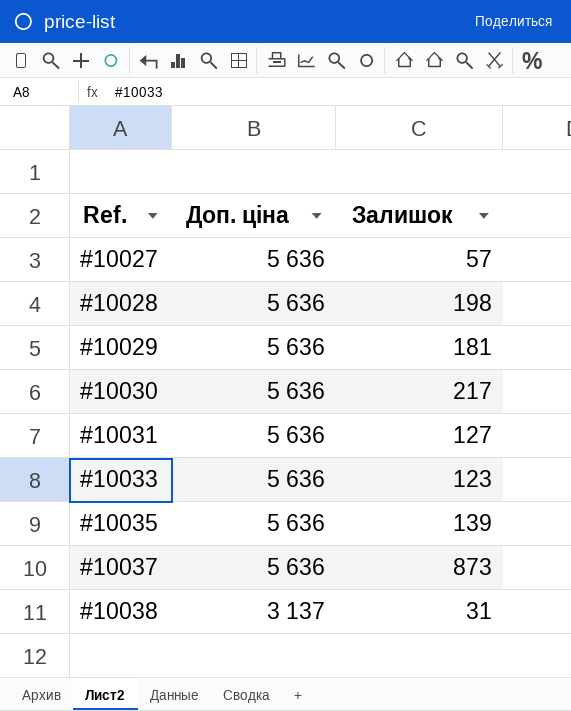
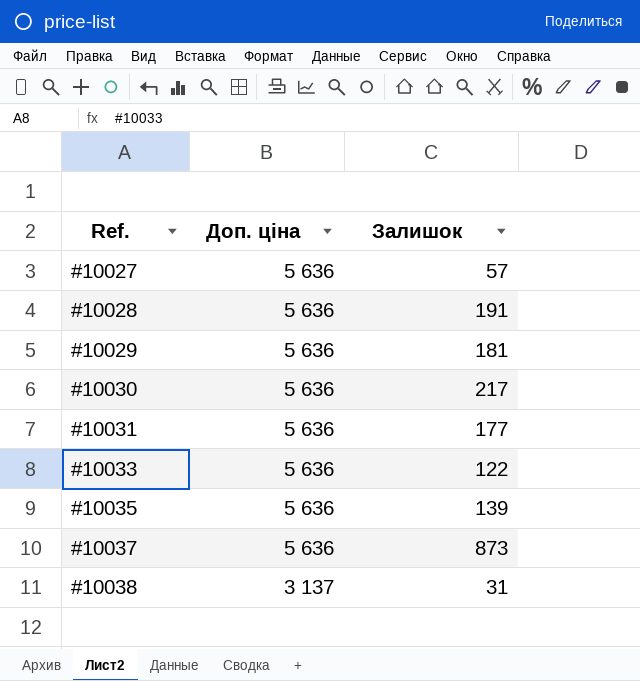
#10028 | Залишок: 198 -> 191
#10031 | Залишок: 127 -> 177
#10033 | Залишок: 123 -> 122

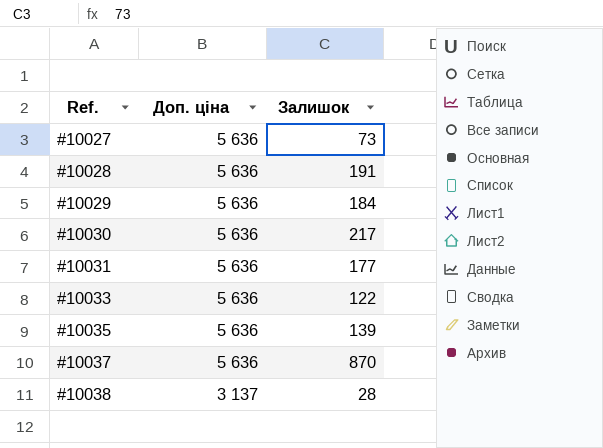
#10027 | Залишок: 57 -> 73
#10029 | Залишок: 181 -> 184
#10037 | Залишок: 873 -> 870
#10038 | Залишок: 31 -> 28

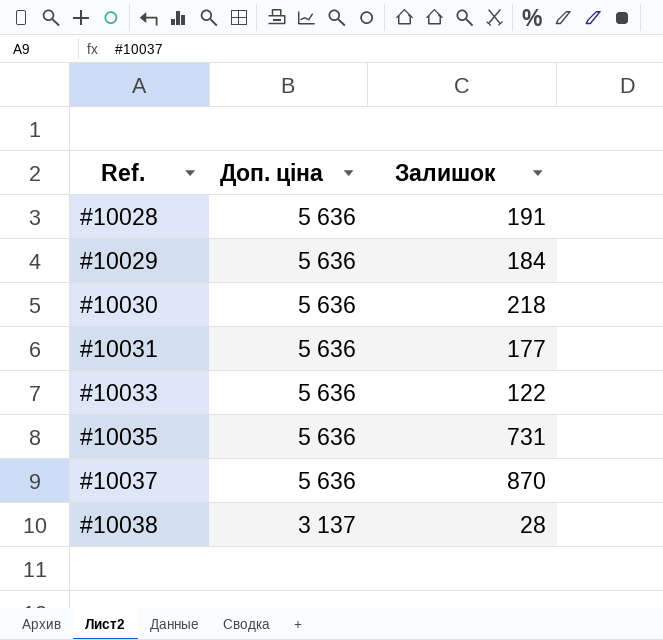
row #10027: 5 636 | 73 -> none
#10030 | Залишок: 217 -> 218
#10035 | Залишок: 139 -> 731

